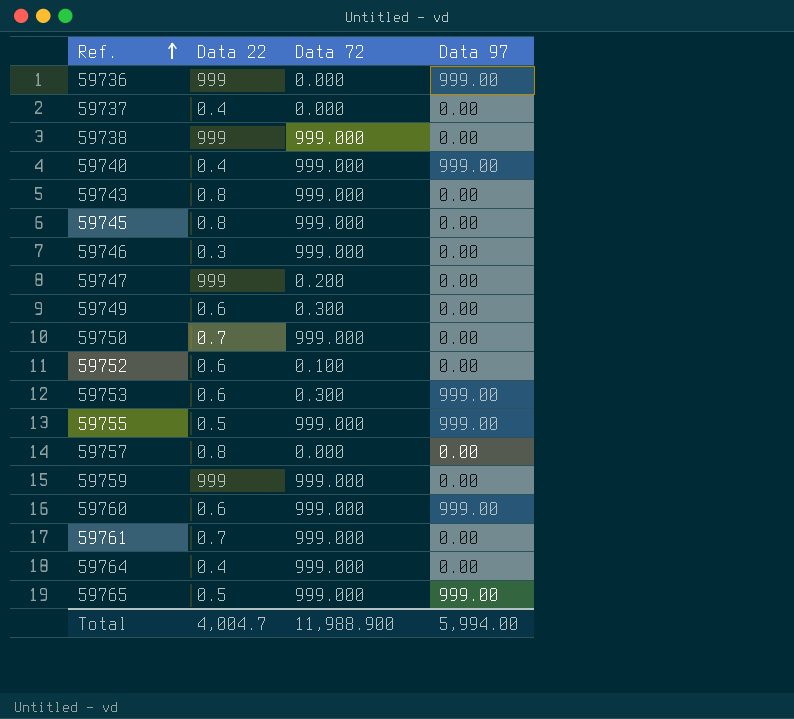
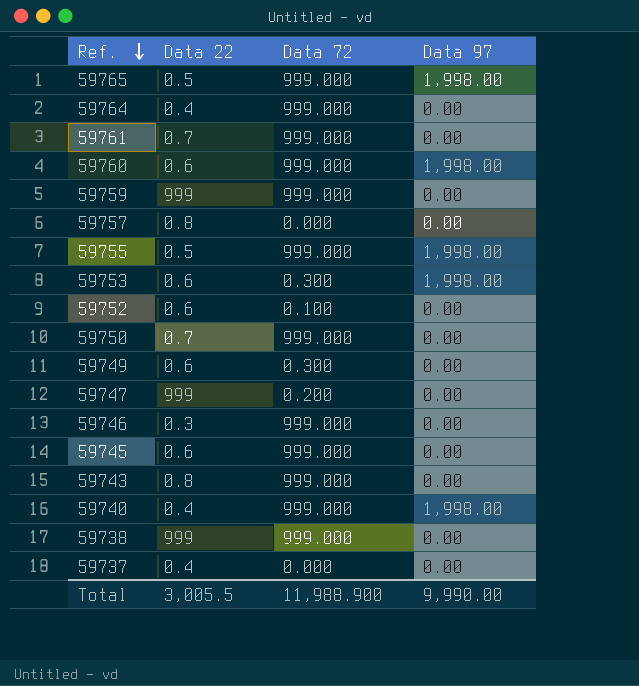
row order: Ref. ascending -> Ref. descending
row 59736: 999 | 0.000 | 999.00 -> none
59765 | Data 97: 999.00 -> 1,998.00
59760 | Data 97: 999.00 -> 1,998.00
59755 | Data 97: 999.00 -> 1,998.00
59753 | Data 97: 999.00 -> 1,998.00
59745 | Data 22: 0.8 -> 0.6
59740 | Data 97: 999.00 -> 1,998.00
Total | Data 22: 4,004.7 -> 3,005.5
Total | Data 97: 5,994.00 -> 9,990.00

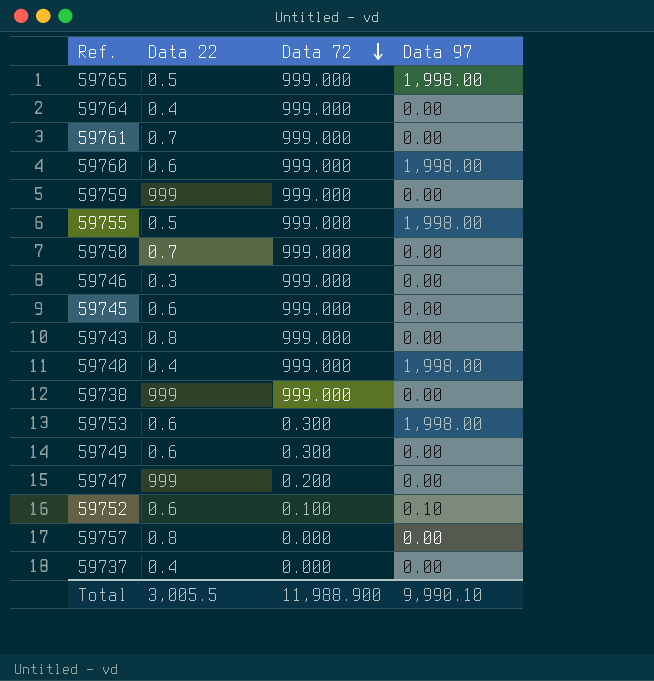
row order: Ref. descending -> Data 72 descending
59752 | Data 97: 0.00 -> 0.10
Total | Data 97: 9,990.00 -> 9,990.10

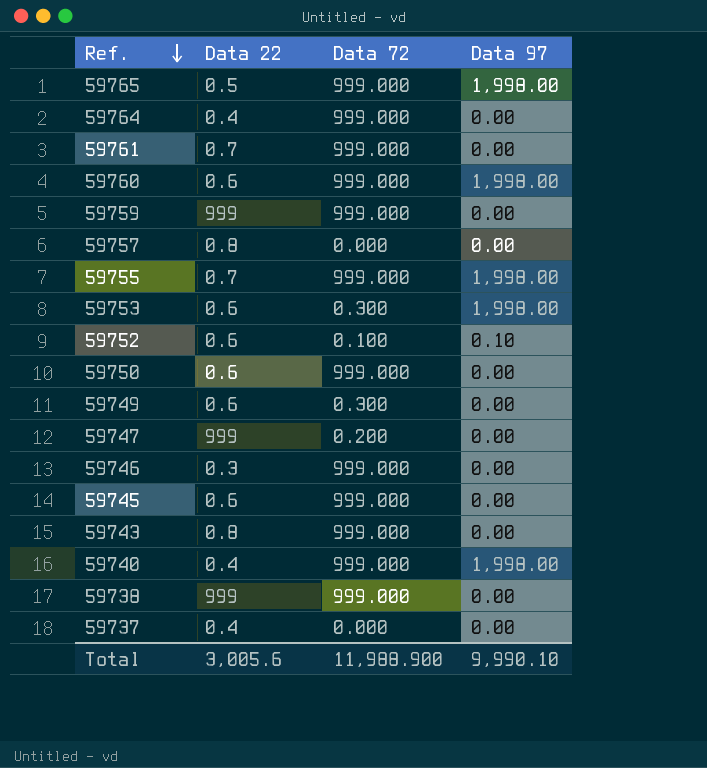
row order: Data 72 descending -> Ref. descending
59755 | Data 22: 0.5 -> 0.7
59750 | Data 22: 0.7 -> 0.6
Total | Data 22: 3,005.5 -> 3,005.6

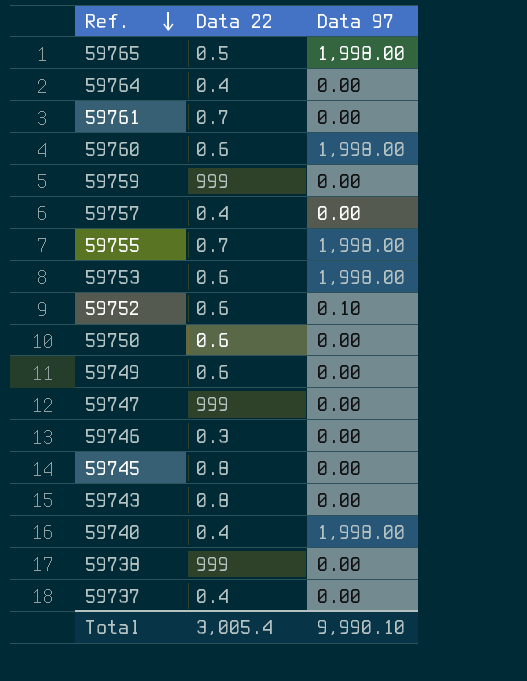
column Data 72 | position: 3 -> none
59757 | Data 22: 0.8 -> 0.4
59745 | Data 22: 0.6 -> 0.8
Total | Data 22: 3,005.6 -> 3,005.4

